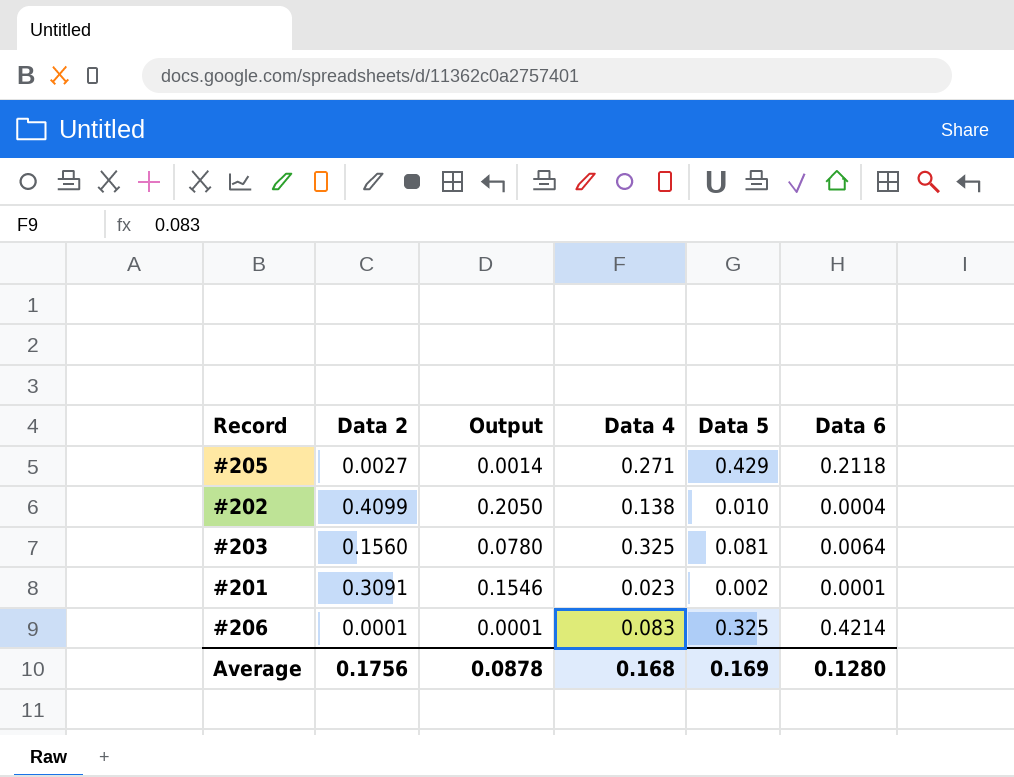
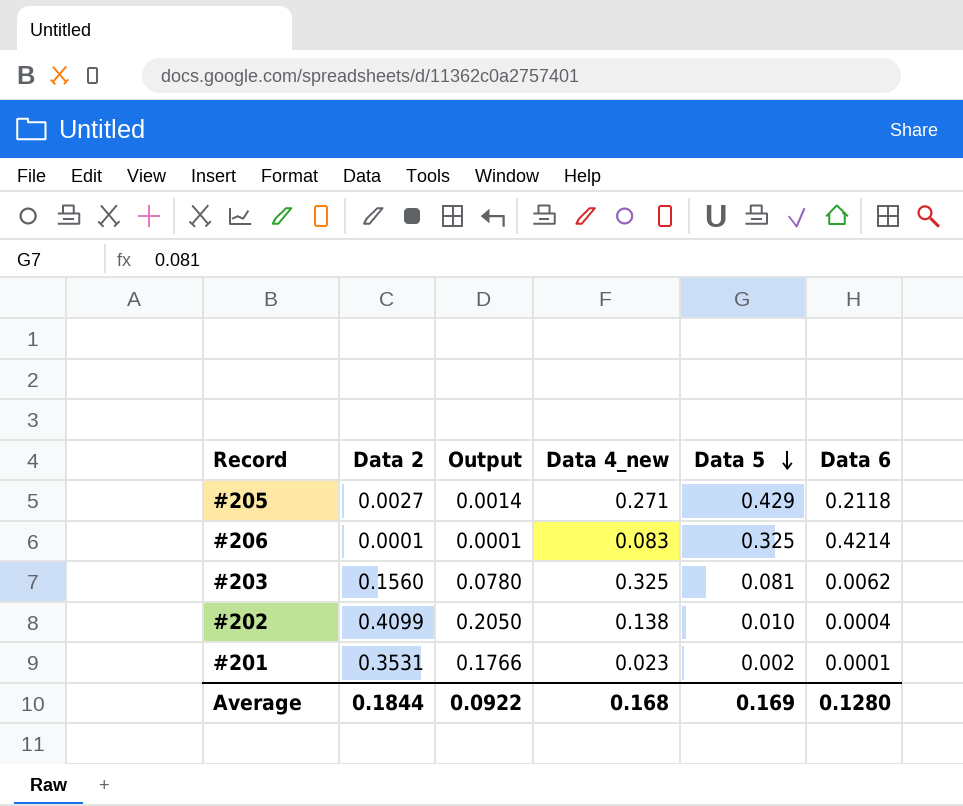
row order: none -> Data 5 descending
column name: Data 4 -> Data 4_new
#203 | Data 6: 0.0064 -> 0.0062
#201 | Data 2: 0.3091 -> 0.3531
#201 | Output: 0.1546 -> 0.1766
Average | Data 2: 0.1756 -> 0.1844
Average | Output: 0.0878 -> 0.0922

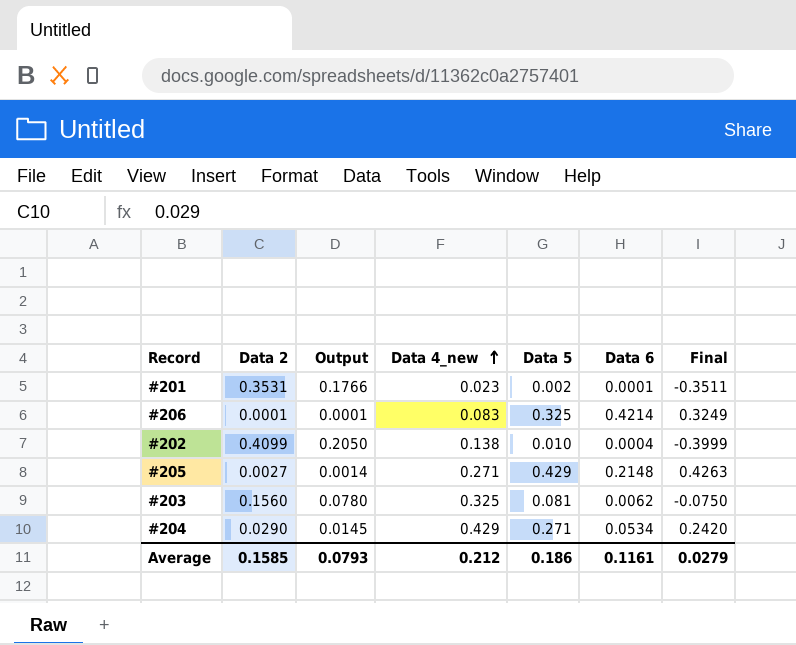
row order: Data 5 descending -> Data 4_new ascending
column Final | formula: none -> [Data 5] - [Data 2]
#205 | Data 6: 0.2118 -> 0.2148
row #204: none -> 0.0290 | 0.0145 | 0.429 | 0.271 | 0.0534 | 0.2420
Average | Data 2: 0.1844 -> 0.1585
Average | Output: 0.0922 -> 0.0793
Average | Data 4_new: 0.168 -> 0.212
Average | Data 5: 0.169 -> 0.186
Average | Data 6: 0.1280 -> 0.1161

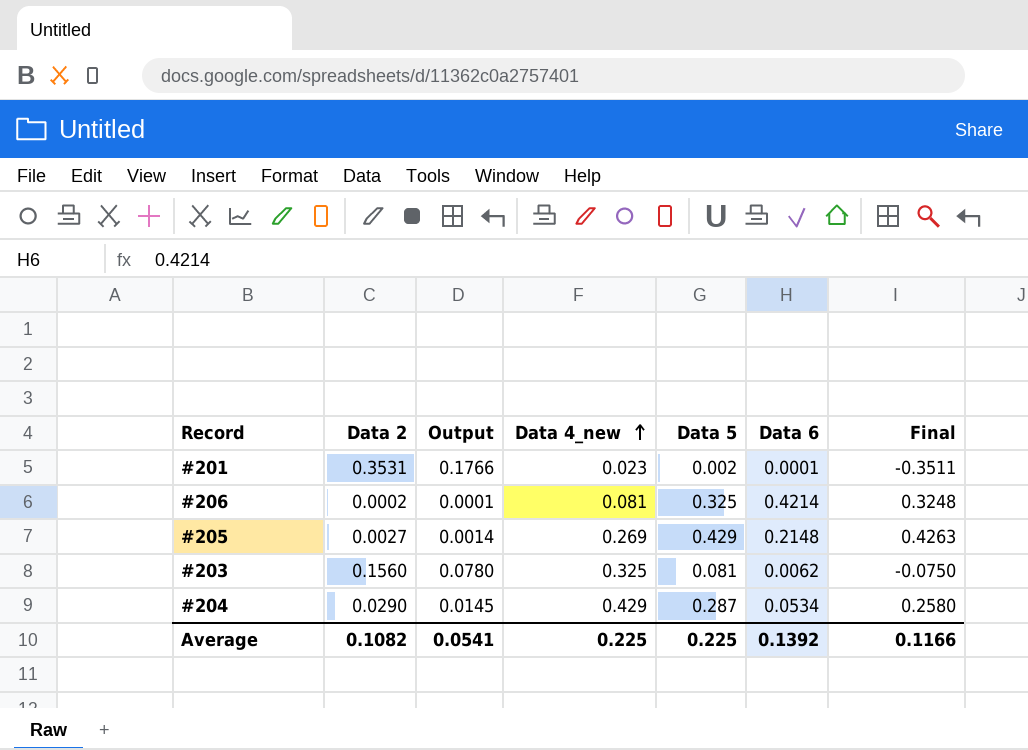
row #202: 0.4099 | 0.2050 | 0.138 | 0.010 | 0.0004 | -0.3999 -> none
#206 | Data 2: 0.0001 -> 0.0002
#206 | Data 4_new: 0.083 -> 0.081
#206 | Final: 0.3249 -> 0.3248
#205 | Data 4_new: 0.271 -> 0.269
#204 | Data 5: 0.271 -> 0.287
#204 | Final: 0.2420 -> 0.2580
Average | Data 2: 0.1585 -> 0.1082
Average | Output: 0.0793 -> 0.0541
Average | Data 4_new: 0.212 -> 0.225
Average | Data 5: 0.186 -> 0.225
Average | Data 6: 0.1161 -> 0.1392
Average | Final: 0.0279 -> 0.1166

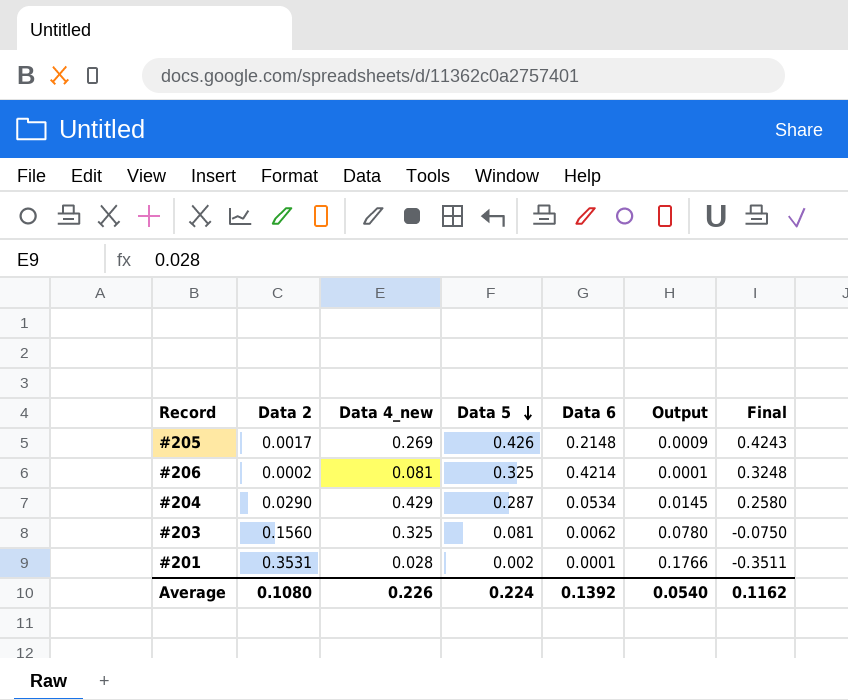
row order: Data 4_new ascending -> Data 5 descending
column Output | position: 3 -> 6
#205 | Data 2: 0.0027 -> 0.0017
#205 | Data 5: 0.429 -> 0.426
#205 | Output: 0.0014 -> 0.0009
#205 | Final: 0.4263 -> 0.4243
#201 | Data 4_new: 0.023 -> 0.028
Average | Data 2: 0.1082 -> 0.1080
Average | Data 4_new: 0.225 -> 0.226
Average | Data 5: 0.225 -> 0.224
Average | Output: 0.0541 -> 0.0540
Average | Final: 0.1166 -> 0.1162

